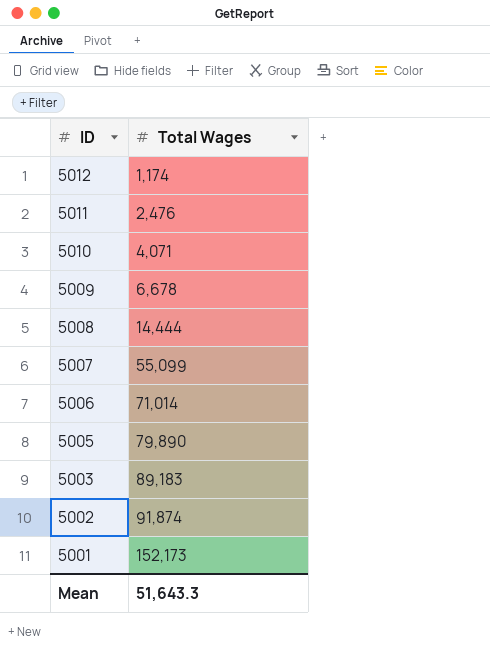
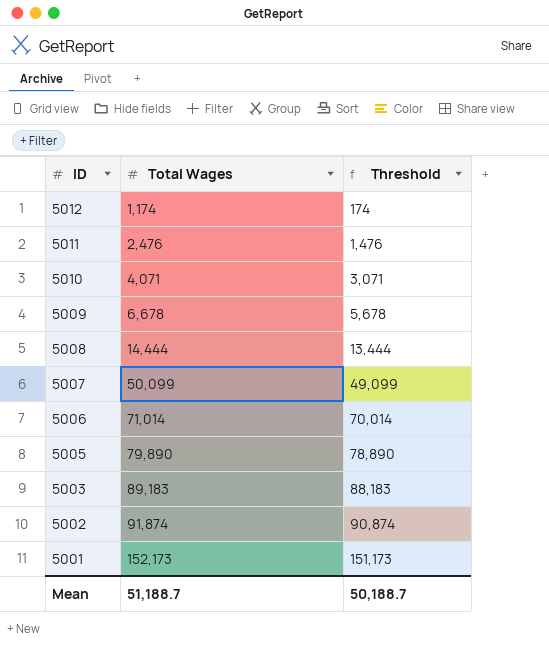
column Threshold | formula: none -> [Total Wages] - 1000
5007 | Total Wages: 55,099 -> 50,099
Mean | Total Wages: 51,643.3 -> 51,188.7

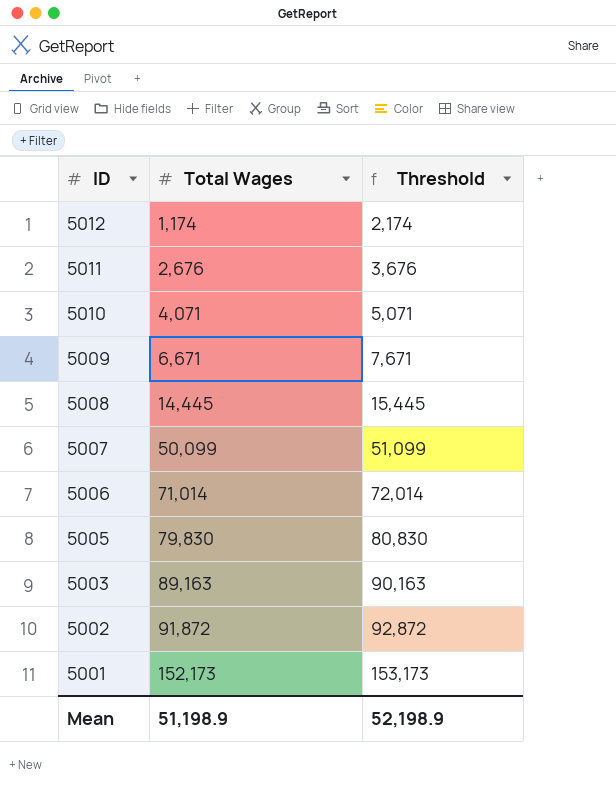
column Threshold | formula: [Total Wages] - 1000 -> [Total Wages] + 1000
5011 | Total Wages: 2,476 -> 2,676
5009 | Total Wages: 6,678 -> 6,671
5008 | Total Wages: 14,444 -> 14,445
5005 | Total Wages: 79,890 -> 79,830
5003 | Total Wages: 89,183 -> 89,163
5002 | Total Wages: 91,874 -> 91,872
Mean | Total Wages: 51,188.7 -> 51,198.9
Mean | Threshold: 50,188.7 -> 52,198.9

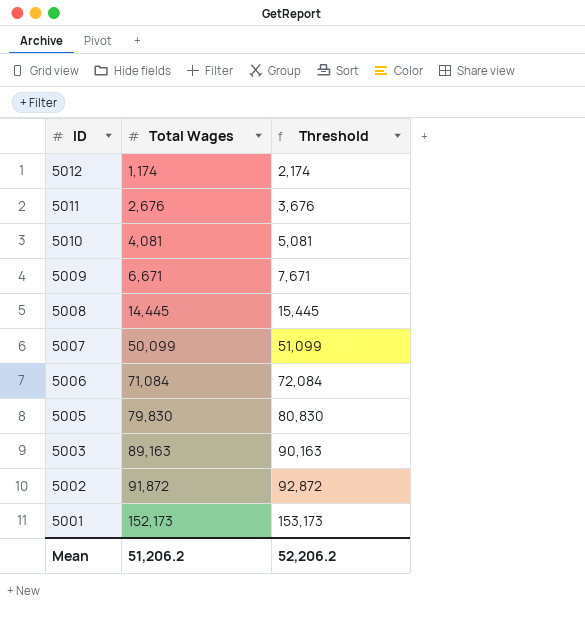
5010 | Total Wages: 4,071 -> 4,081
5010 | Threshold: 5,071 -> 5,081
5006 | Total Wages: 71,014 -> 71,084
5006 | Threshold: 72,014 -> 72,084
Mean | Total Wages: 51,198.9 -> 51,206.2
Mean | Threshold: 52,198.9 -> 52,206.2

